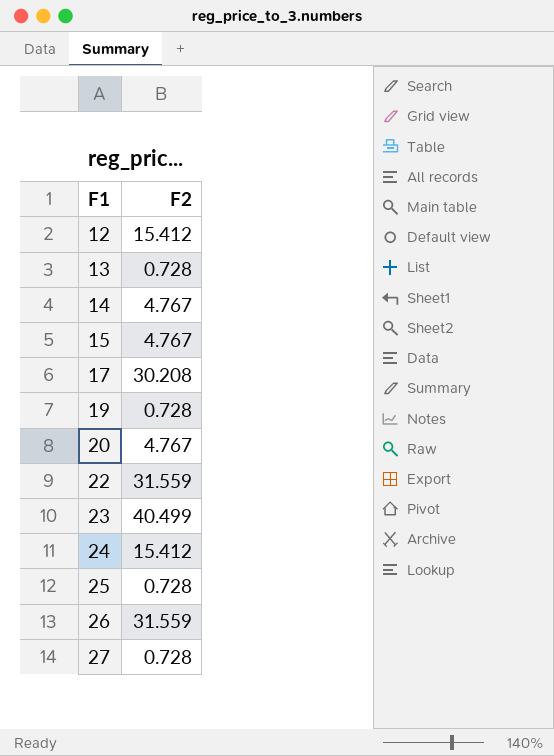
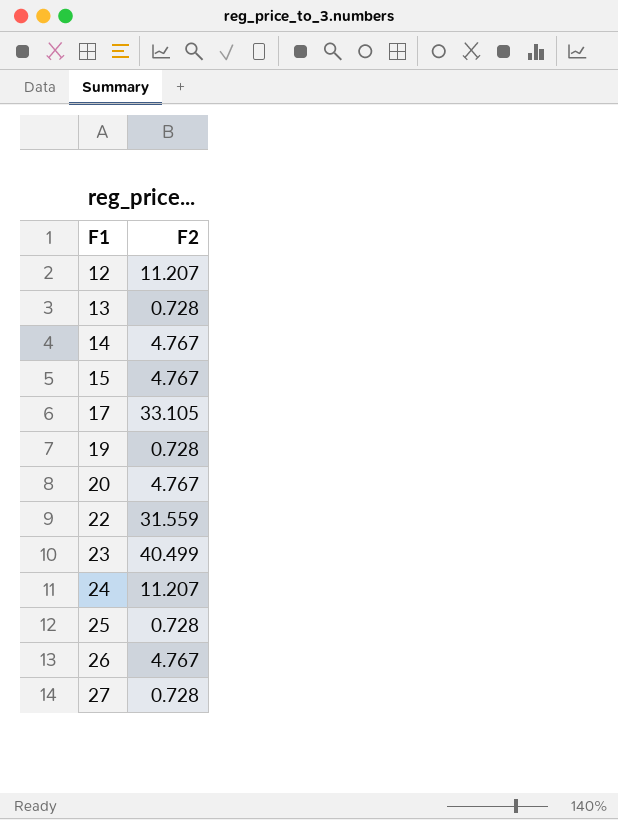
12 | F2: 15.412 -> 11.207
17 | F2: 30.208 -> 33.105
24 | F2: 15.412 -> 11.207
26 | F2: 31.559 -> 4.767

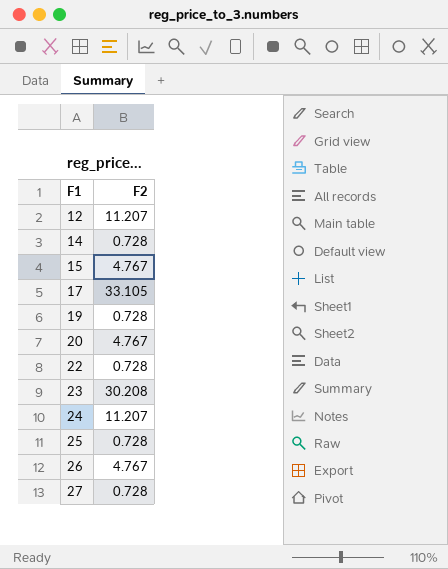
row 13: 0.728 -> none
14 | F2: 4.767 -> 0.728
22 | F2: 31.559 -> 0.728
23 | F2: 40.499 -> 30.208

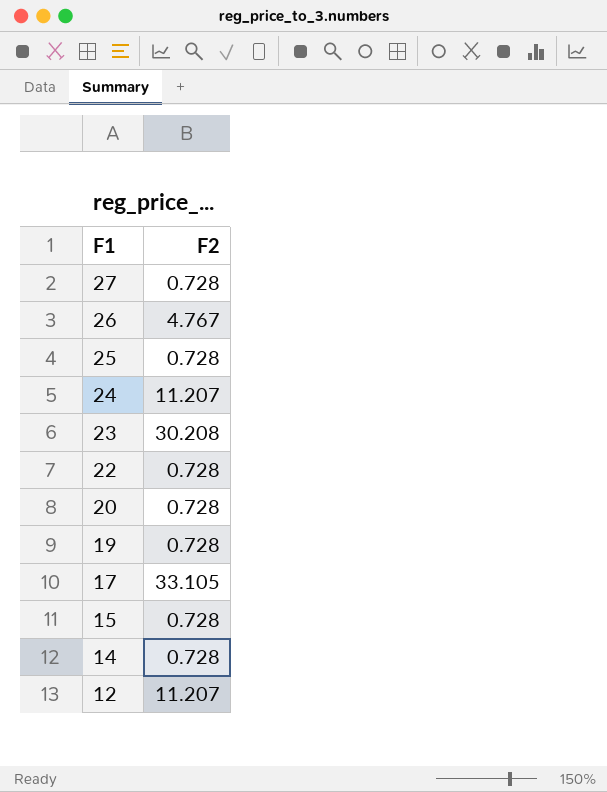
row order: F1 ascending -> F1 descending
20 | F2: 4.767 -> 0.728
15 | F2: 4.767 -> 0.728

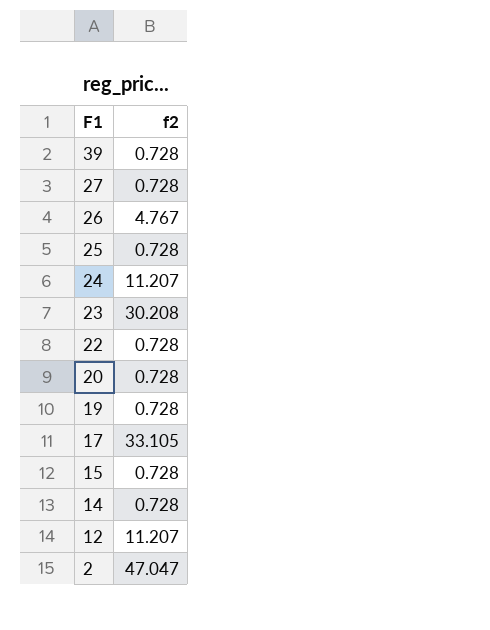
column name: F2 -> f2
row 39: none -> 0.728
row 2: none -> 47.047

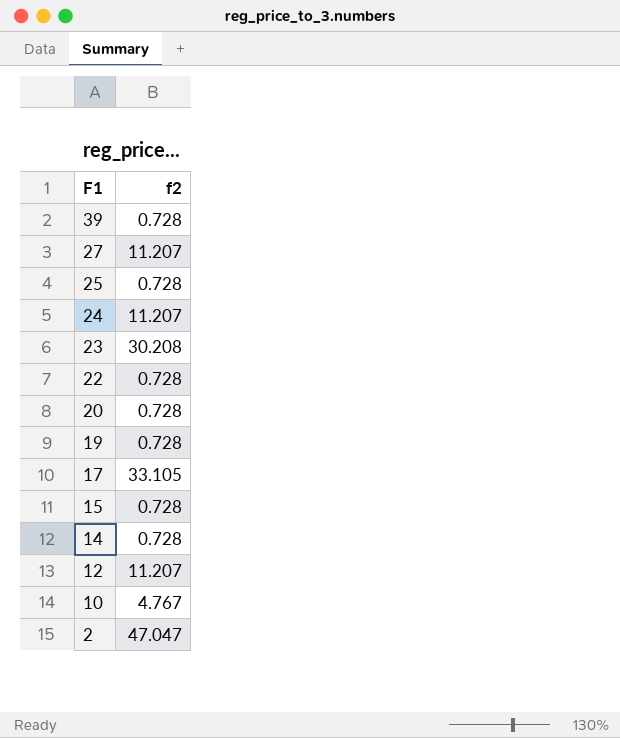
row 26: 4.767 -> none
27 | f2: 0.728 -> 11.207
row 10: none -> 4.767

